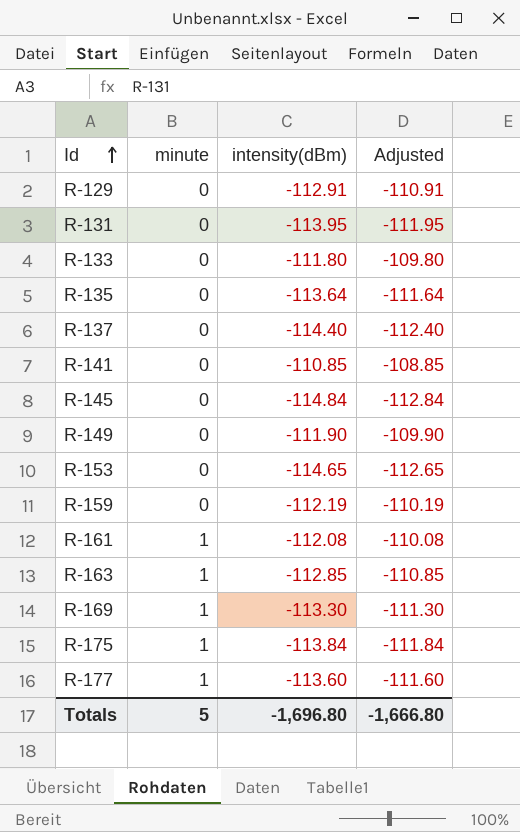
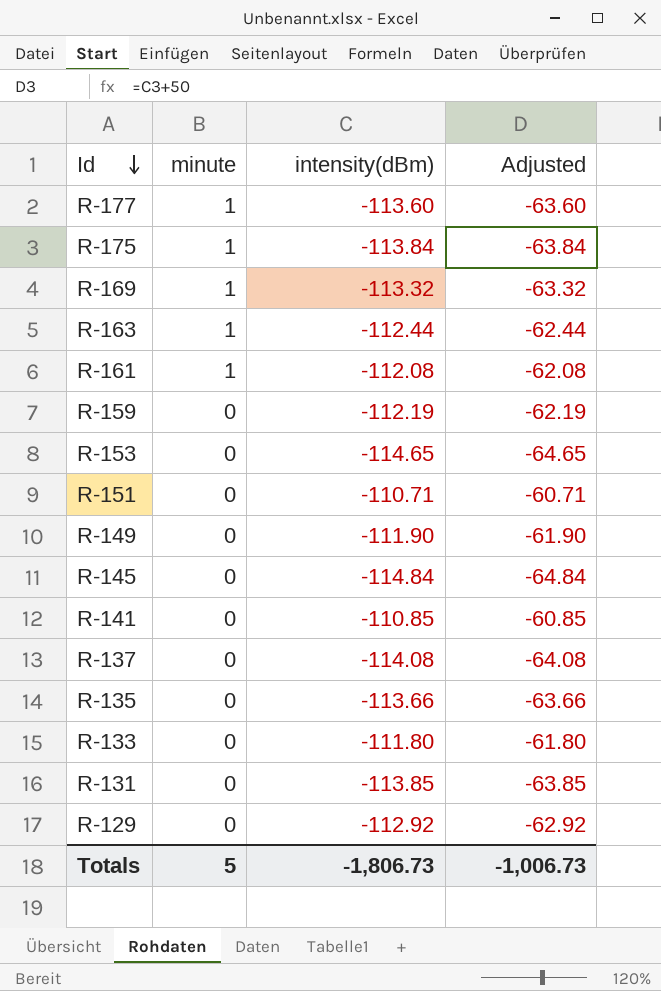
row order: Id ascending -> Id descending
column Adjusted | formula: [intensity(dBm)] + 2 -> [intensity(dBm)] + 50
R-169 | intensity(dBm): -113.30 -> -113.32
R-163 | intensity(dBm): -112.85 -> -112.44
row R-151: none -> 0 | -110.71 | -60.71
R-137 | intensity(dBm): -114.40 -> -114.08
R-135 | intensity(dBm): -113.64 -> -113.66
R-131 | intensity(dBm): -113.95 -> -113.85
R-129 | intensity(dBm): -112.91 -> -112.92
Totals | intensity(dBm): -1,696.80 -> -1,806.73
Totals | Adjusted: -1,666.80 -> -1,006.73

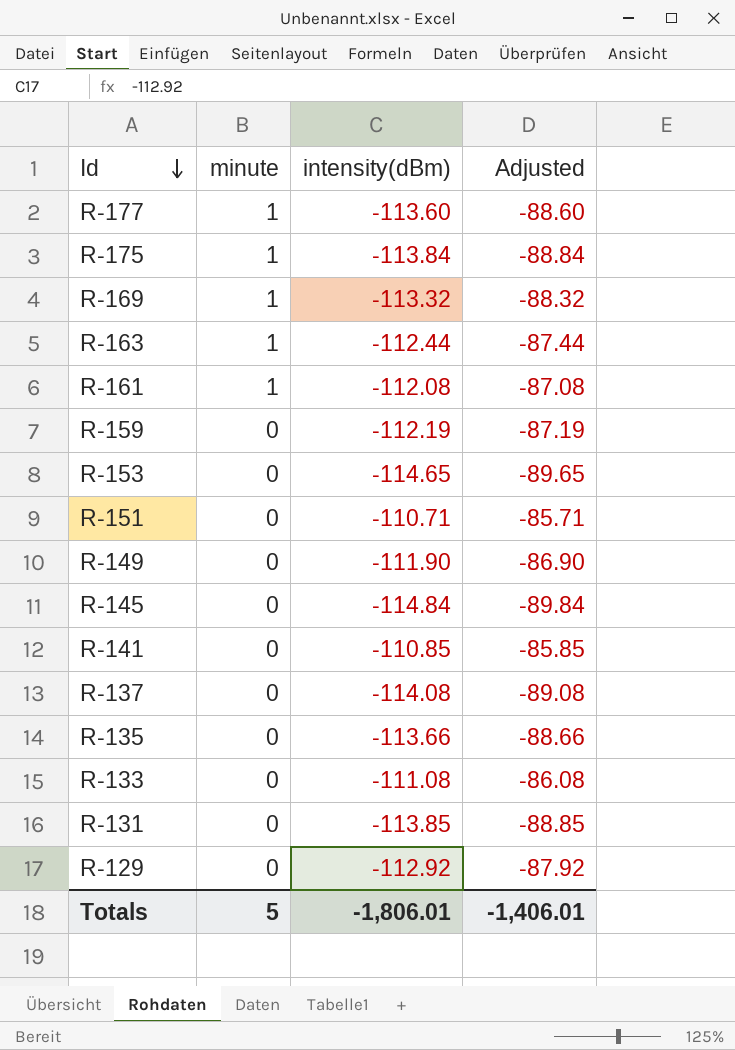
column Adjusted | formula: [intensity(dBm)] + 50 -> [intensity(dBm)] + 25
R-133 | intensity(dBm): -111.80 -> -111.08
Totals | intensity(dBm): -1,806.73 -> -1,806.01
Totals | Adjusted: -1,006.73 -> -1,406.01

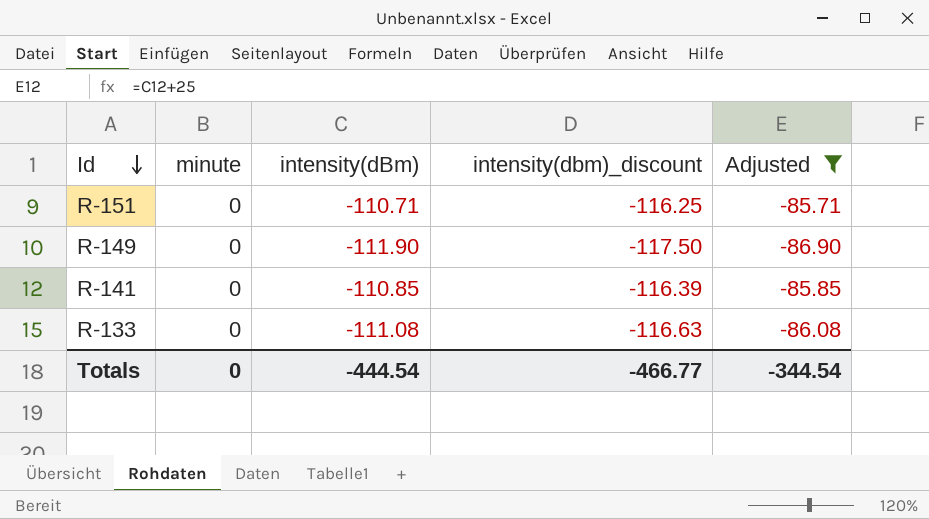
filter: none -> Adjusted >= -86.90
column intensity(dbm)_discount | formula: none -> [intensity(dBm)] * 1.05
Totals | minute: 5 -> 0
Totals | intensity(dBm): -1,806.01 -> -444.54
Totals | Adjusted: -1,406.01 -> -344.54

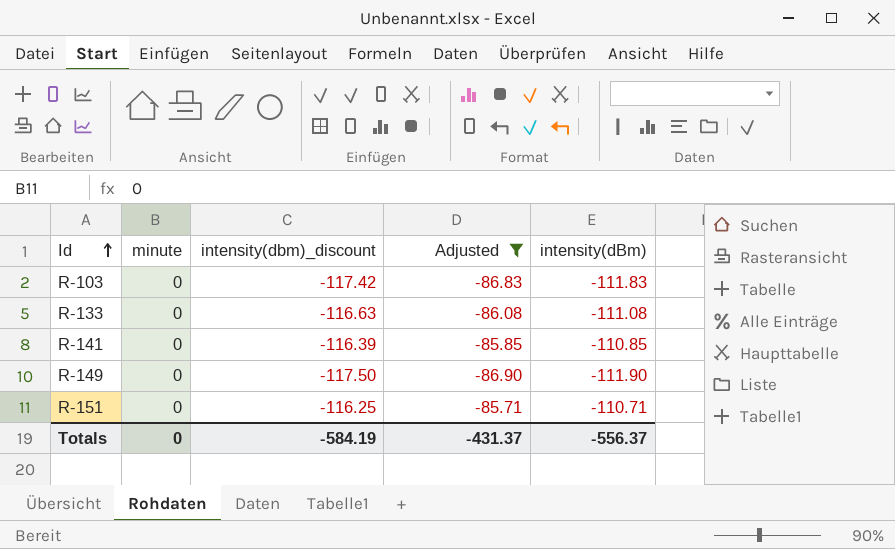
row order: Id descending -> Id ascending
column intensity(dBm) | position: 3 -> 5
row R-103: none -> 0 | -117.42 | -86.83 | -111.83
Totals | intensity(dbm)_discount: -466.77 -> -584.19
Totals | Adjusted: -344.54 -> -431.37
Totals | intensity(dBm): -444.54 -> -556.37

